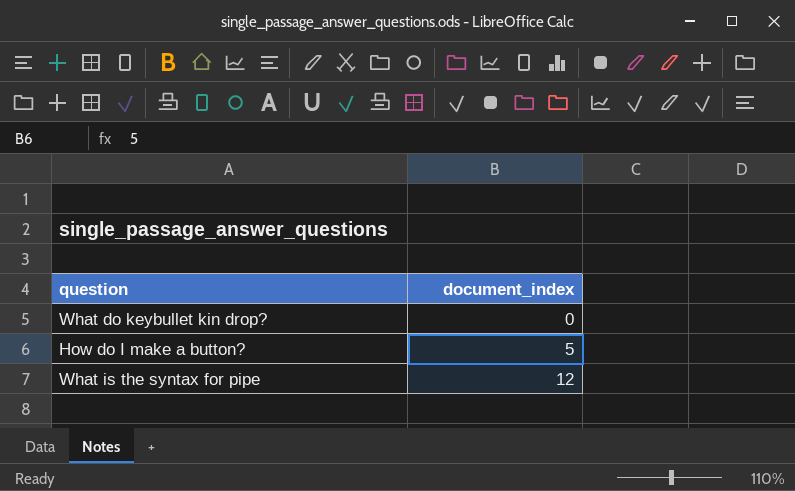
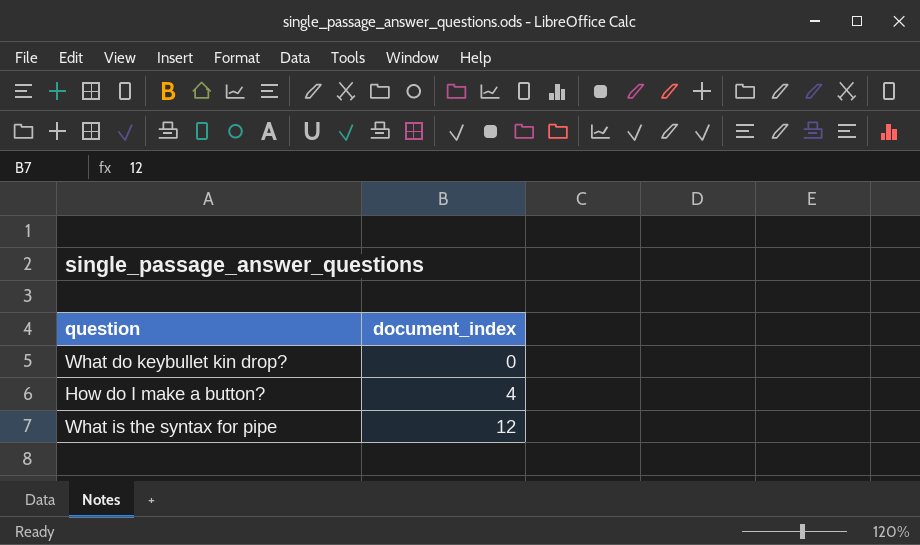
How do I make a button? | document_index: 5 -> 4

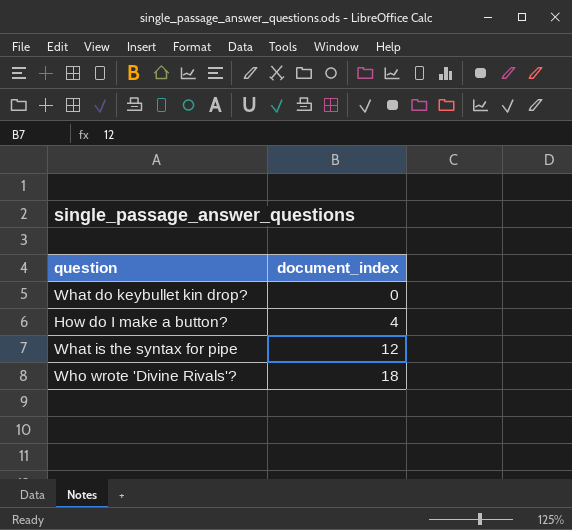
row Who wrote 'Divine Rivals'?: none -> 18

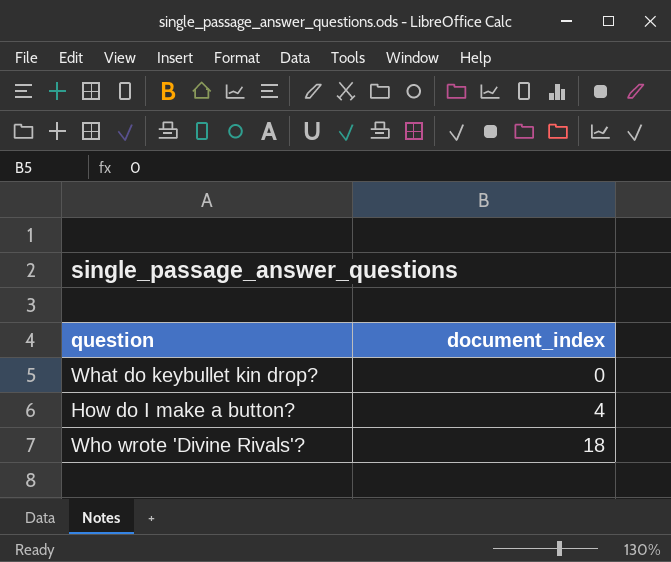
row What is the syntax for pipe: 12 -> none

